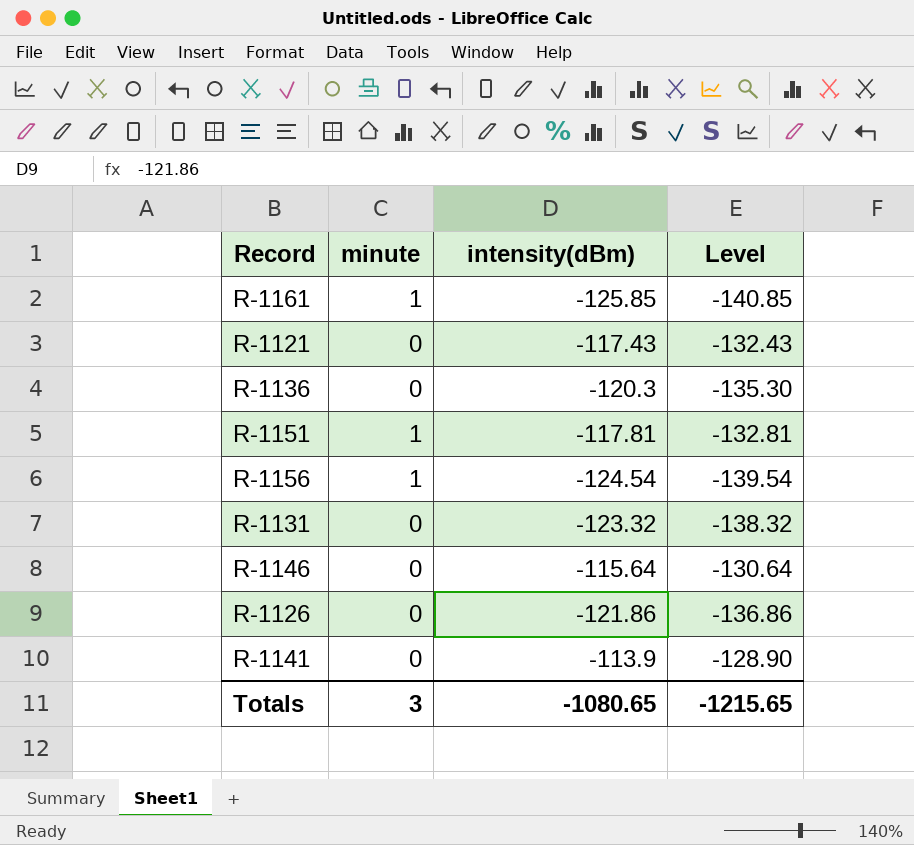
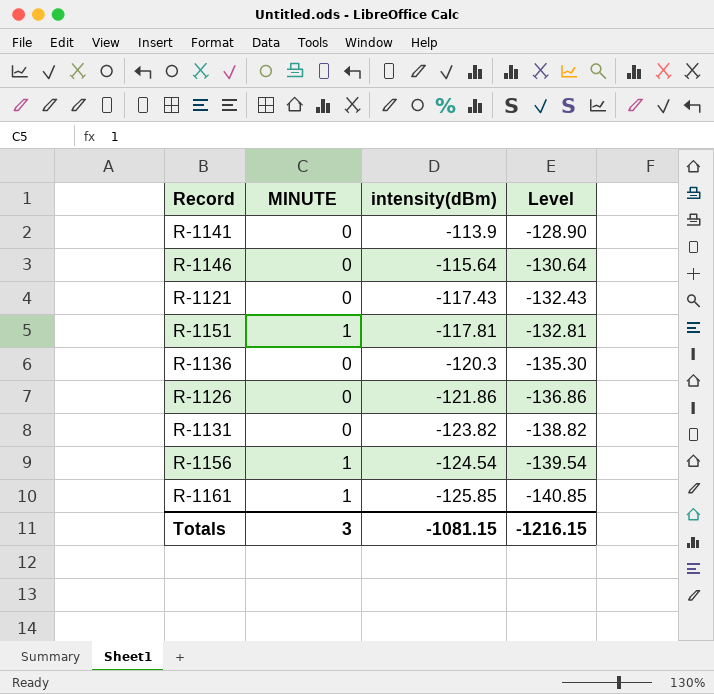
row order: none -> intensity(dBm) descending
column name: minute -> MINUTE
R-1131 | intensity(dBm): -123.32 -> -123.82
R-1131 | Level: -138.32 -> -138.82
Totals | intensity(dBm): -1080.65 -> -1081.15
Totals | Level: -1215.65 -> -1216.15

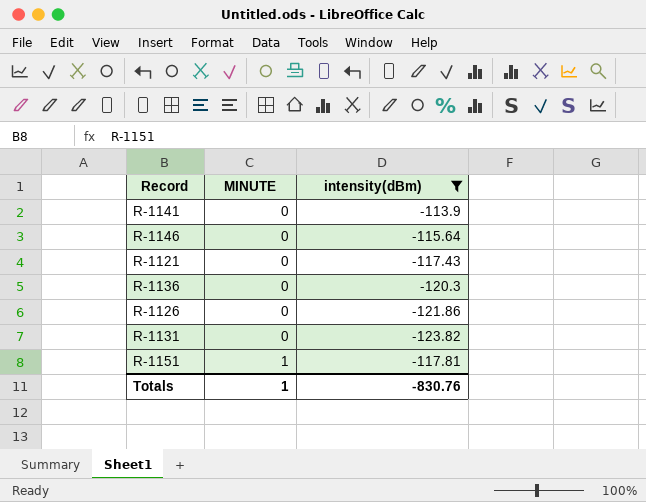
filter: none -> intensity(dBm) >= -123.82
row order: intensity(dBm) descending -> MINUTE ascending
column Level | formula: [intensity(dBm)] - 15 -> none
Totals | MINUTE: 3 -> 1
Totals | intensity(dBm): -1081.15 -> -830.76

